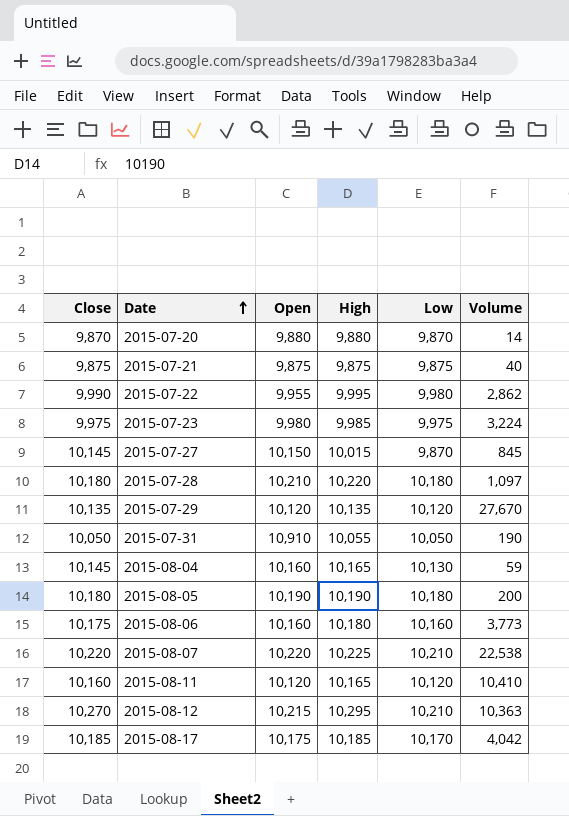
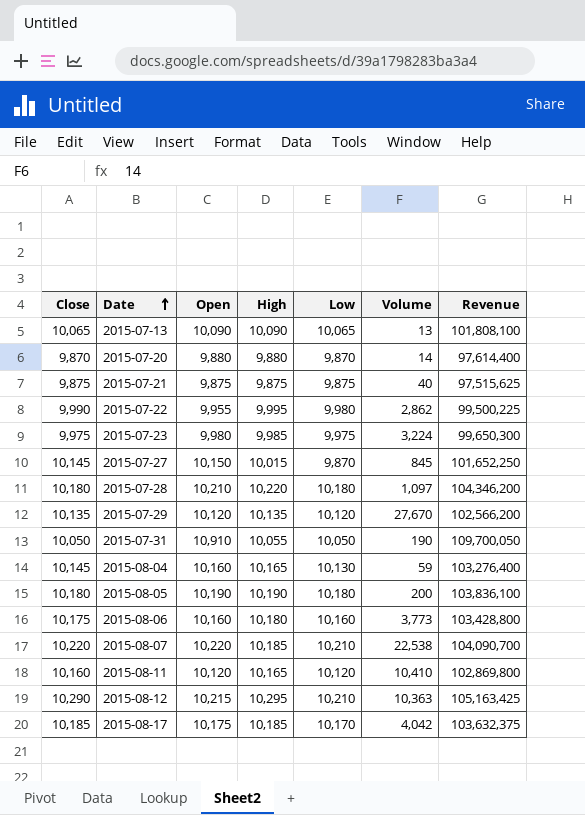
column Revenue | formula: none -> [Open] * [High]
row 2015-07-13: none -> 10,065 | 10,090 | 10,090 | 10,065 | 13 | 101,808,100
2015-08-07 | High: 10,225 -> 10,185
2015-08-12 | Close: 10,270 -> 10,290

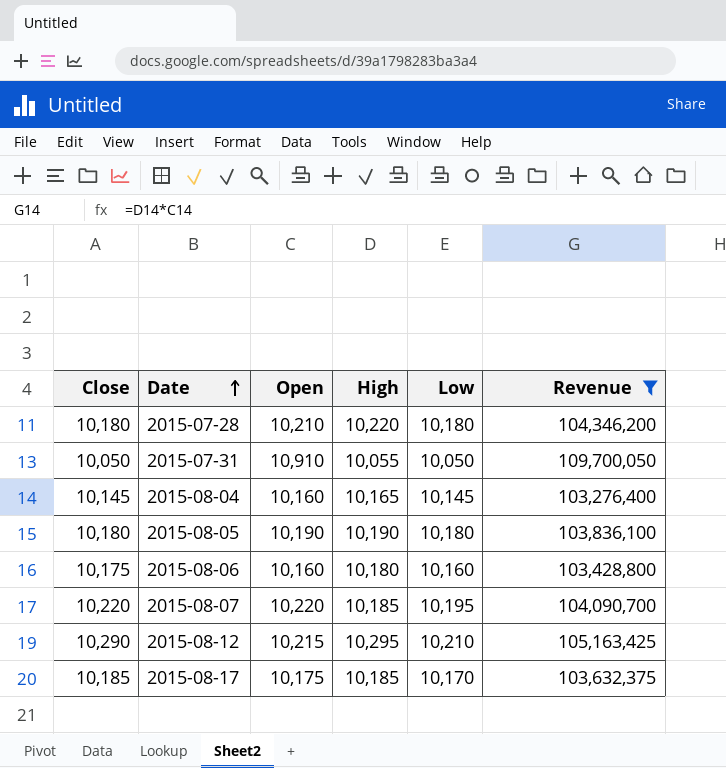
filter: none -> Revenue >= 103,276,400
column Volume | position: 6 -> none
2015-08-04 | Low: 10,130 -> 10,145
2015-08-07 | Low: 10,210 -> 10,195

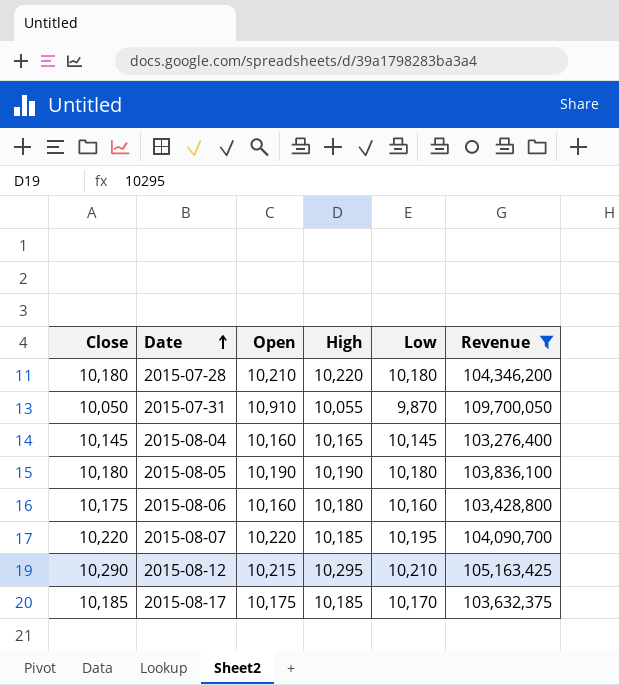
2015-07-31 | Low: 10,050 -> 9,870

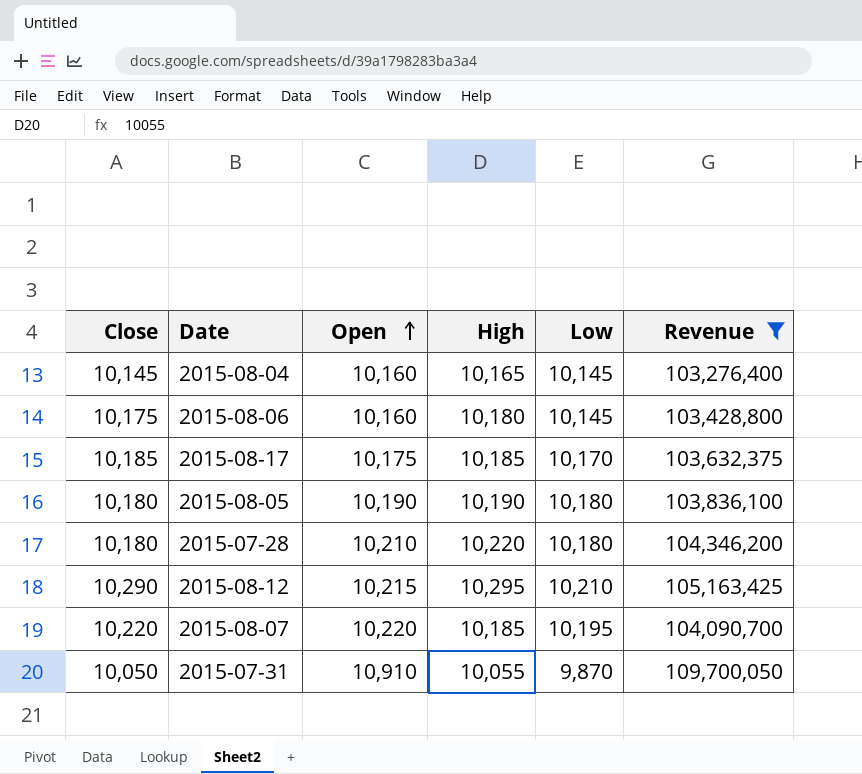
row order: Date ascending -> Open ascending
2015-08-06 | Low: 10,160 -> 10,145

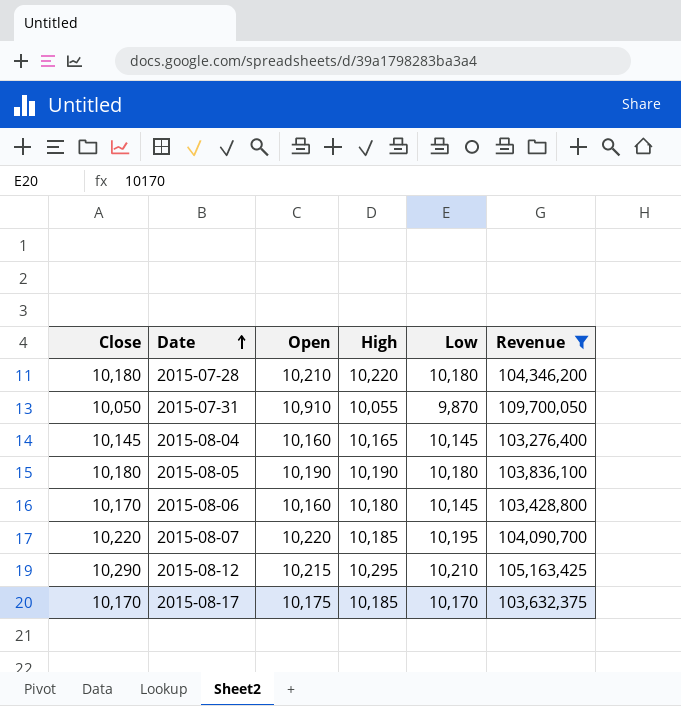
row order: Open ascending -> Date ascending
2015-08-06 | Close: 10,175 -> 10,170
2015-08-17 | Close: 10,185 -> 10,170

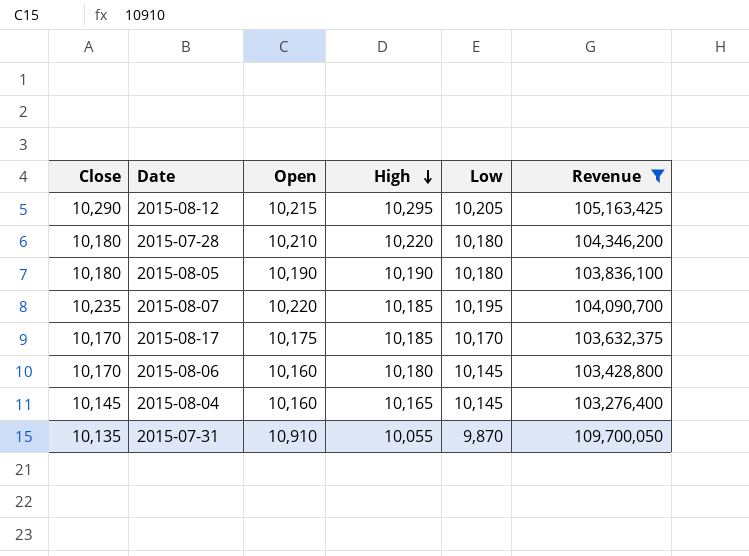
row order: Date ascending -> High descending
2015-08-12 | Low: 10,210 -> 10,205
2015-08-07 | Close: 10,220 -> 10,235
2015-07-31 | Close: 10,050 -> 10,135

